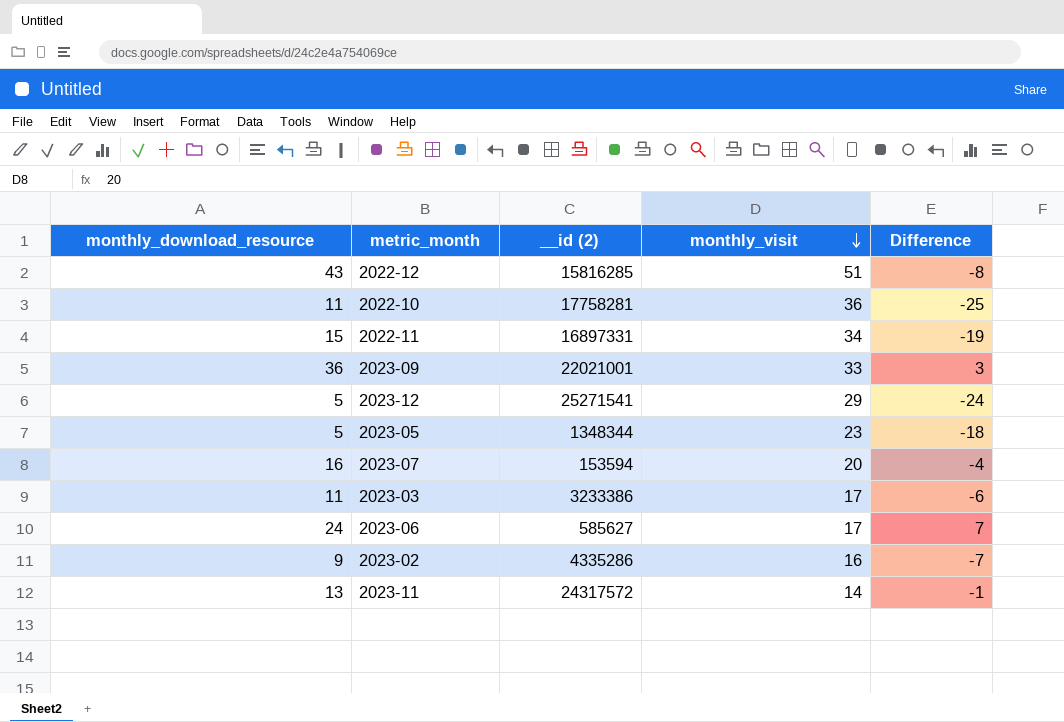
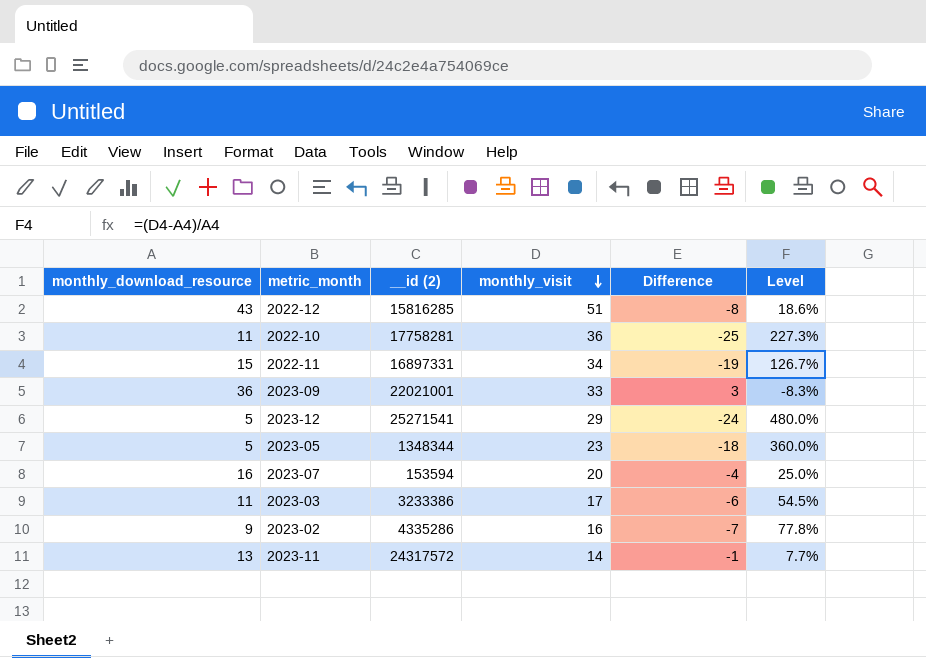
column Level | formula: none -> ([monthly_visit] - [monthly_download_resource]) / [monthly_download_resource]
row 2023-06: 24 | 585627 | 17 | 7 -> none

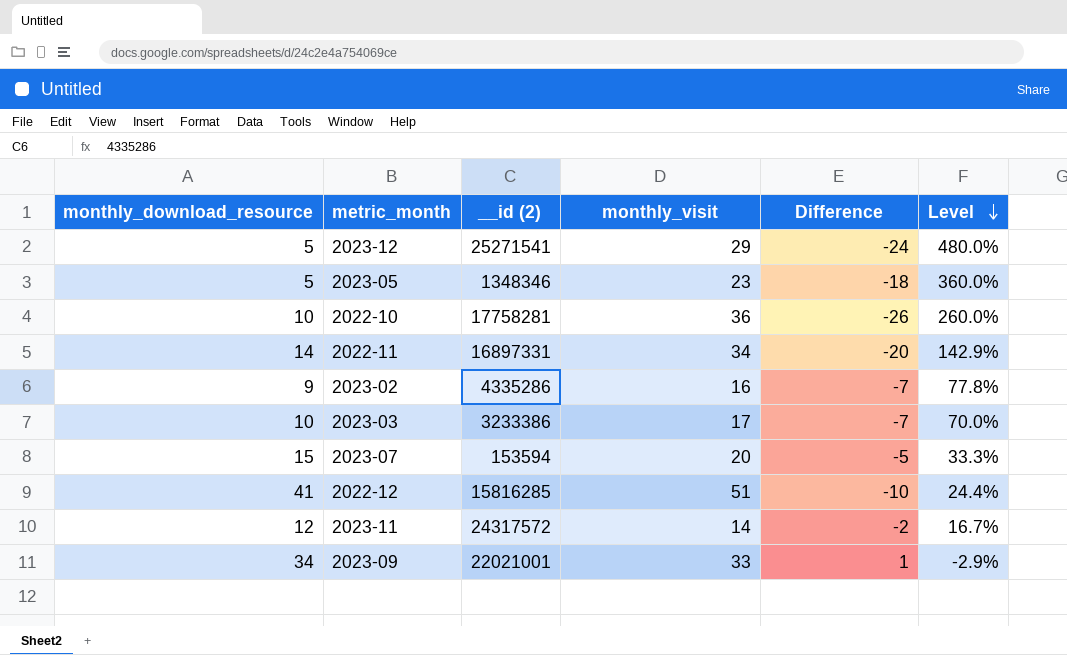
row order: monthly_visit descending -> Level descending
2023-05 | __id (2): 1348344 -> 1348346
2022-10 | monthly_download_resource: 11 -> 10
2022-10 | Difference: -25 -> -26
2022-10 | Level: 227.3% -> 260.0%
2022-11 | monthly_download_resource: 15 -> 14
2022-11 | Difference: -19 -> -20
2022-11 | Level: 126.7% -> 142.9%
2023-03 | monthly_download_resource: 11 -> 10
2023-03 | Difference: -6 -> -7
2023-03 | Level: 54.5% -> 70.0%
2023-07 | monthly_download_resource: 16 -> 15
2023-07 | Difference: -4 -> -5
2023-07 | Level: 25.0% -> 33.3%
2022-12 | monthly_download_resource: 43 -> 41
2022-12 | Difference: -8 -> -10
2022-12 | Level: 18.6% -> 24.4%
2023-11 | monthly_download_resource: 13 -> 12
2023-11 | Difference: -1 -> -2
2023-11 | Level: 7.7% -> 16.7%
2023-09 | monthly_download_resource: 36 -> 34
2023-09 | Difference: 3 -> 1
2023-09 | Level: -8.3% -> -2.9%

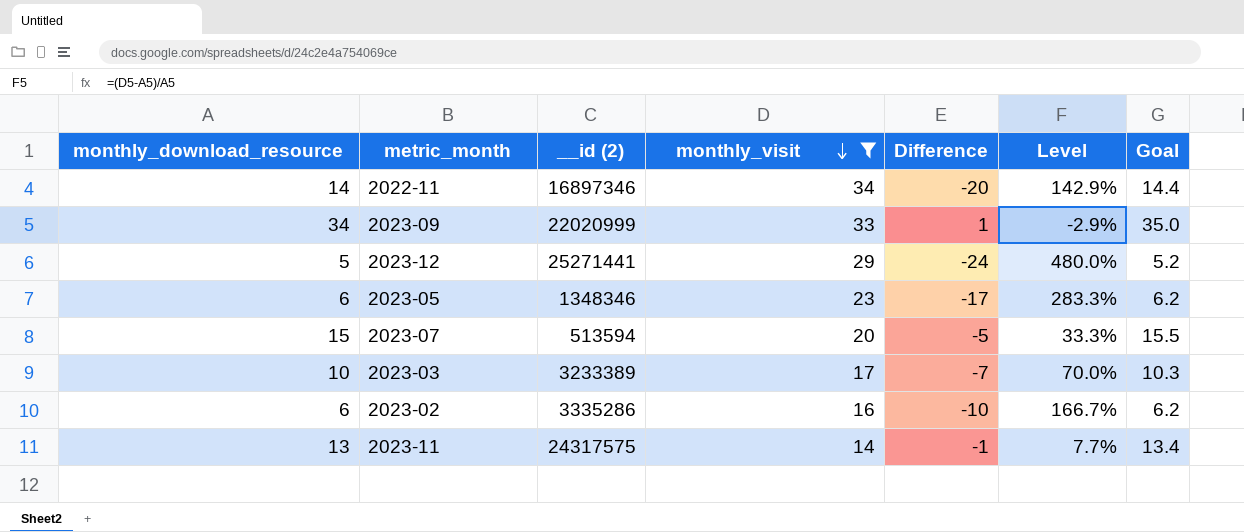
filter: none -> monthly_visit <= 34
row order: Level descending -> monthly_visit descending
column Goal | formula: none -> [monthly_download_resource] * 1.03
2022-11 | __id (2): 16897331 -> 16897346
2023-09 | __id (2): 22021001 -> 22020999
2023-12 | __id (2): 25271541 -> 25271441
2023-05 | monthly_download_resource: 5 -> 6
2023-05 | Difference: -18 -> -17
2023-05 | Level: 360.0% -> 283.3%
2023-07 | __id (2): 153594 -> 513594
2023-03 | __id (2): 3233386 -> 3233389
2023-02 | monthly_download_resource: 9 -> 6
2023-02 | __id (2): 4335286 -> 3335286
2023-02 | Difference: -7 -> -10
2023-02 | Level: 77.8% -> 166.7%
2023-11 | monthly_download_resource: 12 -> 13
2023-11 | __id (2): 24317572 -> 24317575
2023-11 | Difference: -2 -> -1
2023-11 | Level: 16.7% -> 7.7%

